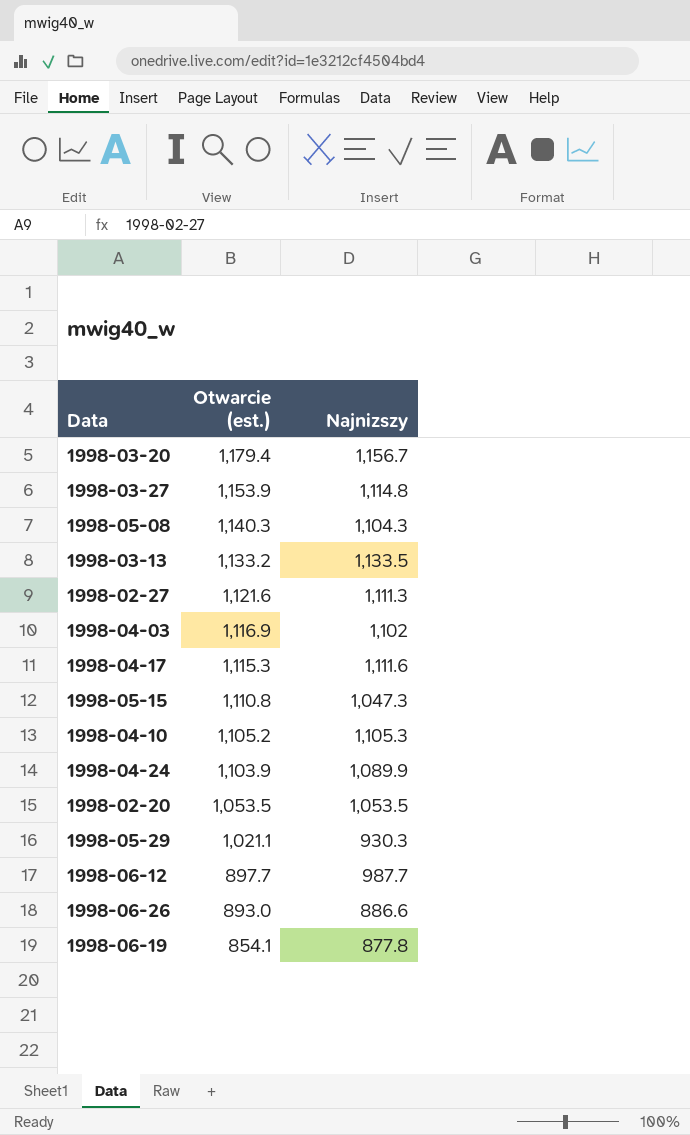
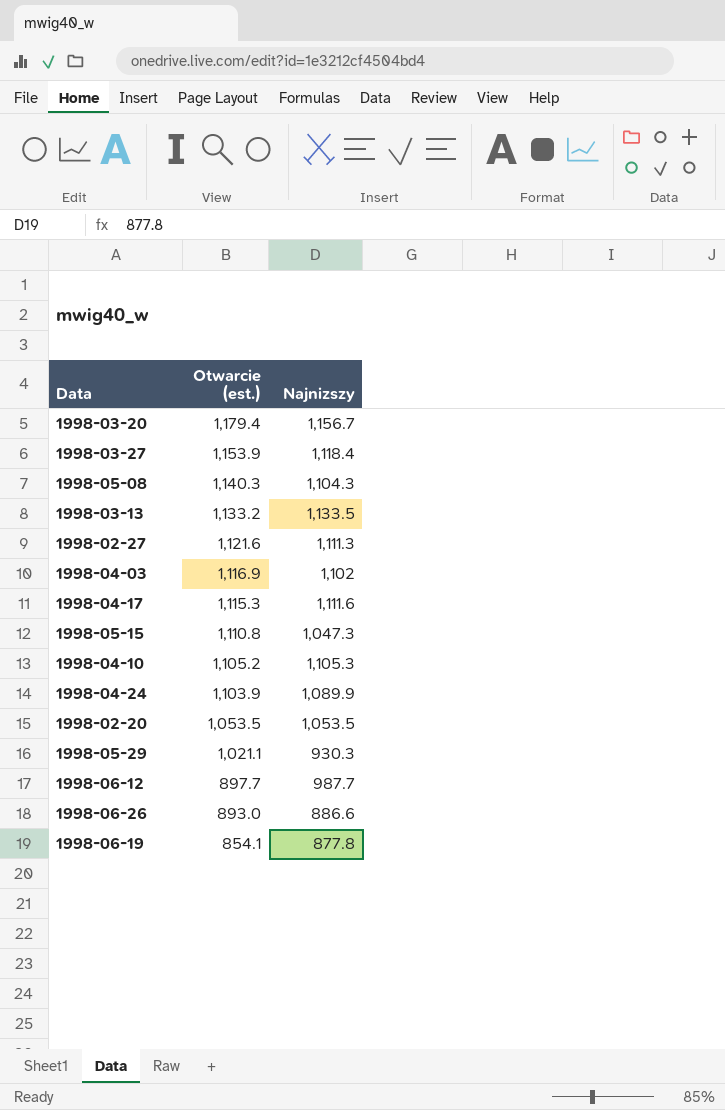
1998-03-27 | Najnizszy: 1,114.8 -> 1,118.4

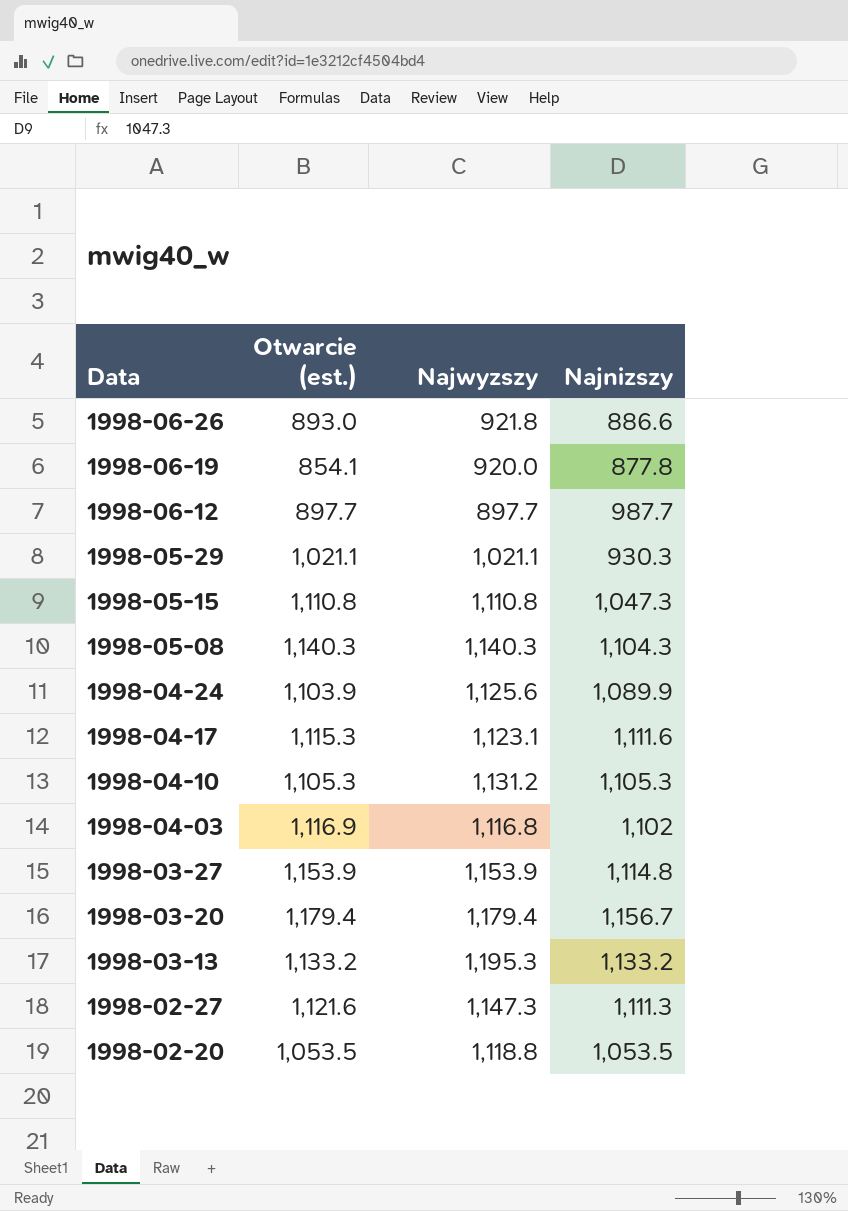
row order: Otwarcie (est.) descending -> Data descending
column Najwyzszy | position: none -> 3
1998-04-10 | Otwarcie (est.): 1,105.2 -> 1,105.3
1998-03-27 | Najnizszy: 1,118.4 -> 1,114.8
1998-03-13 | Najnizszy: 1,133.5 -> 1,133.2

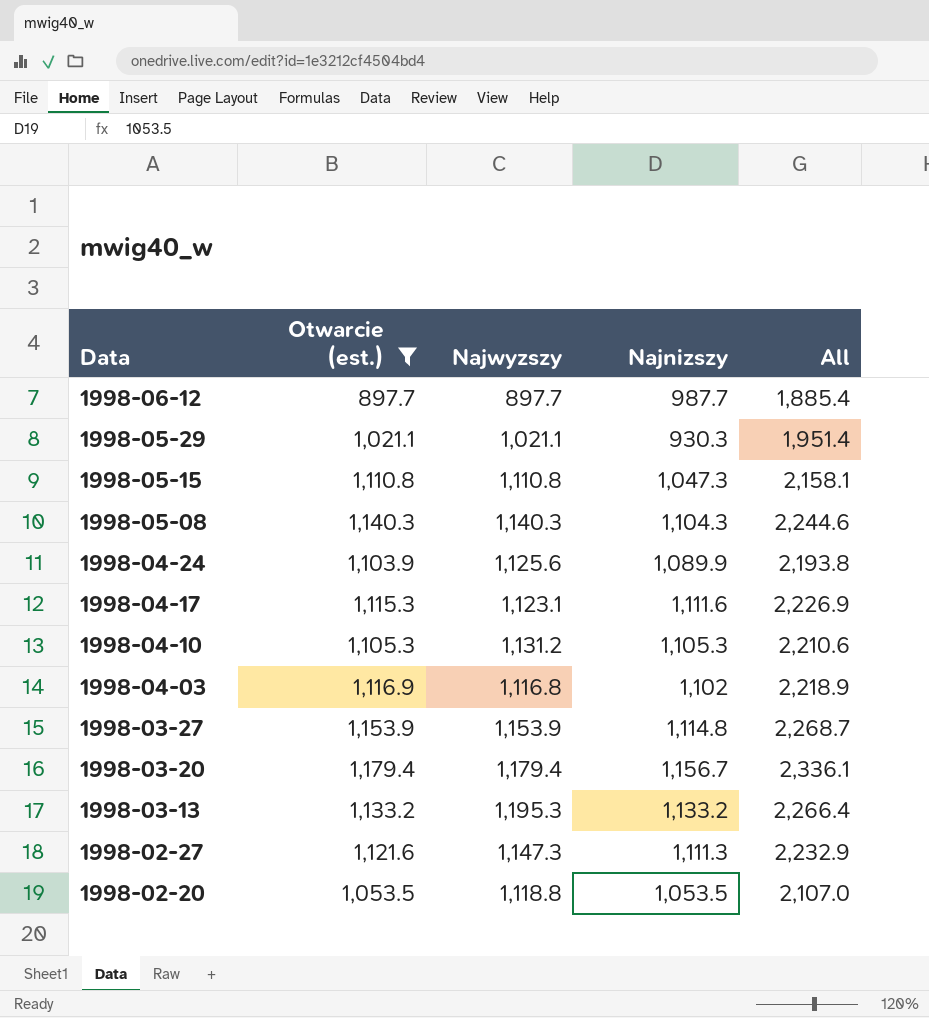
filter: none -> Otwarcie (est.) >= 897.7
column All | formula: none -> [Otwarcie (est.)] + [Najnizszy]

